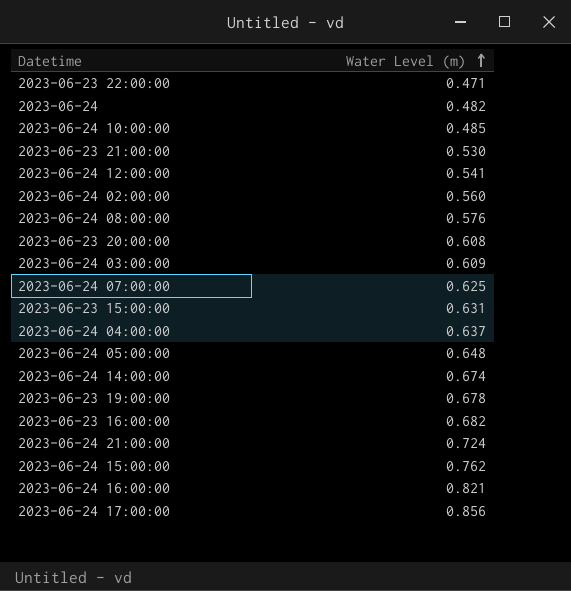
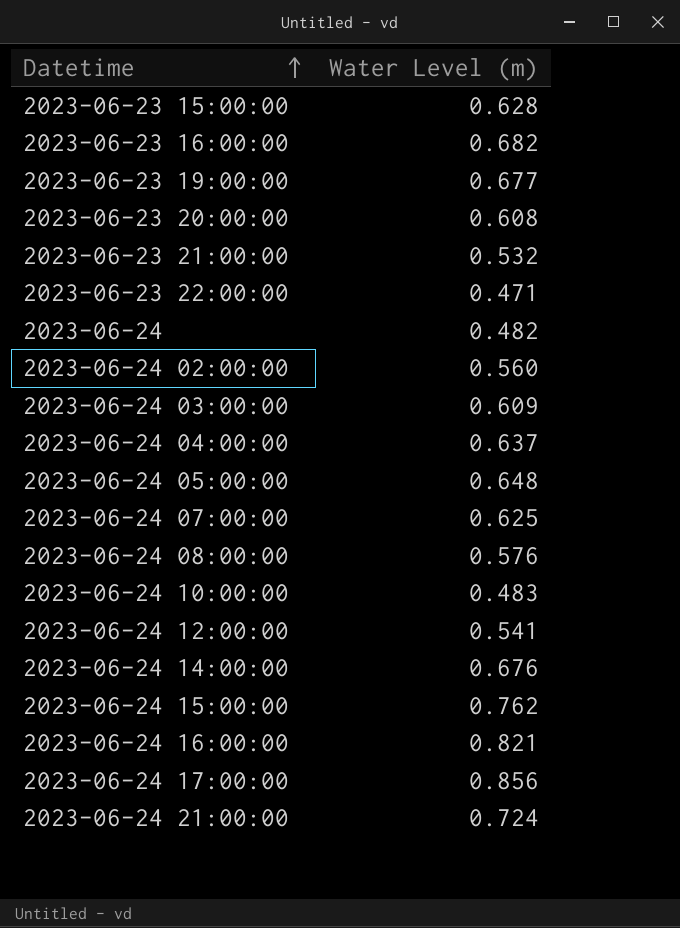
row order: Water Level (m) ascending -> Datetime ascending
2023-06-23 15:00:00 | Water Level (m): 0.631 -> 0.628
2023-06-23 19:00:00 | Water Level (m): 0.678 -> 0.677
2023-06-23 21:00:00 | Water Level (m): 0.530 -> 0.532
2023-06-24 10:00:00 | Water Level (m): 0.485 -> 0.483
2023-06-24 14:00:00 | Water Level (m): 0.674 -> 0.676

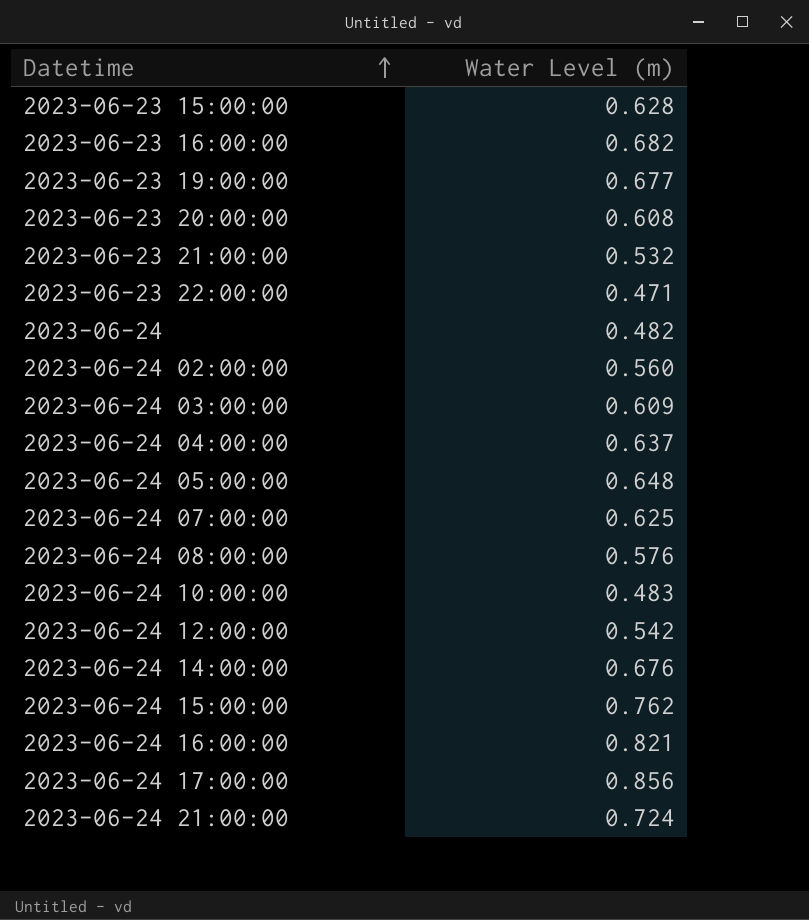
2023-06-24 12:00:00 | Water Level (m): 0.541 -> 0.542

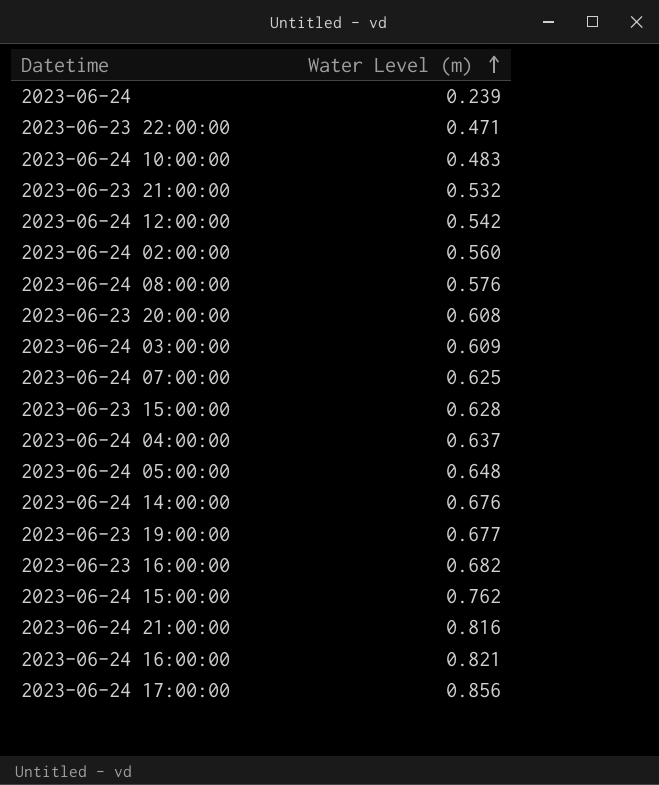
row order: Datetime ascending -> Water Level (m) ascending
2023-06-24 | Water Level (m): 0.482 -> 0.239
2023-06-24 21:00:00 | Water Level (m): 0.724 -> 0.816

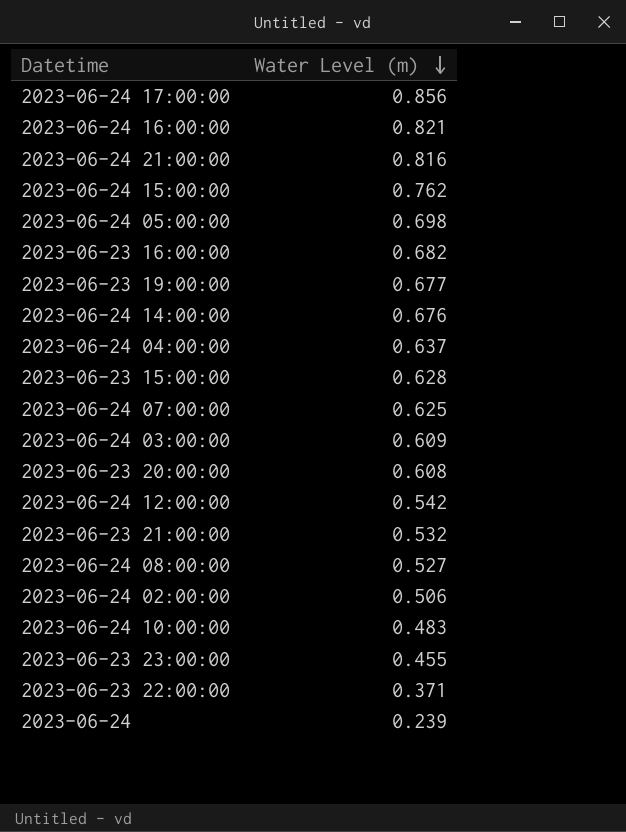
row order: Water Level (m) ascending -> Water Level (m) descending
2023-06-24 05:00:00 | Water Level (m): 0.648 -> 0.698
2023-06-24 08:00:00 | Water Level (m): 0.576 -> 0.527
2023-06-24 02:00:00 | Water Level (m): 0.560 -> 0.506
row 2023-06-23 23:00:00: none -> 0.455
2023-06-23 22:00:00 | Water Level (m): 0.471 -> 0.371

